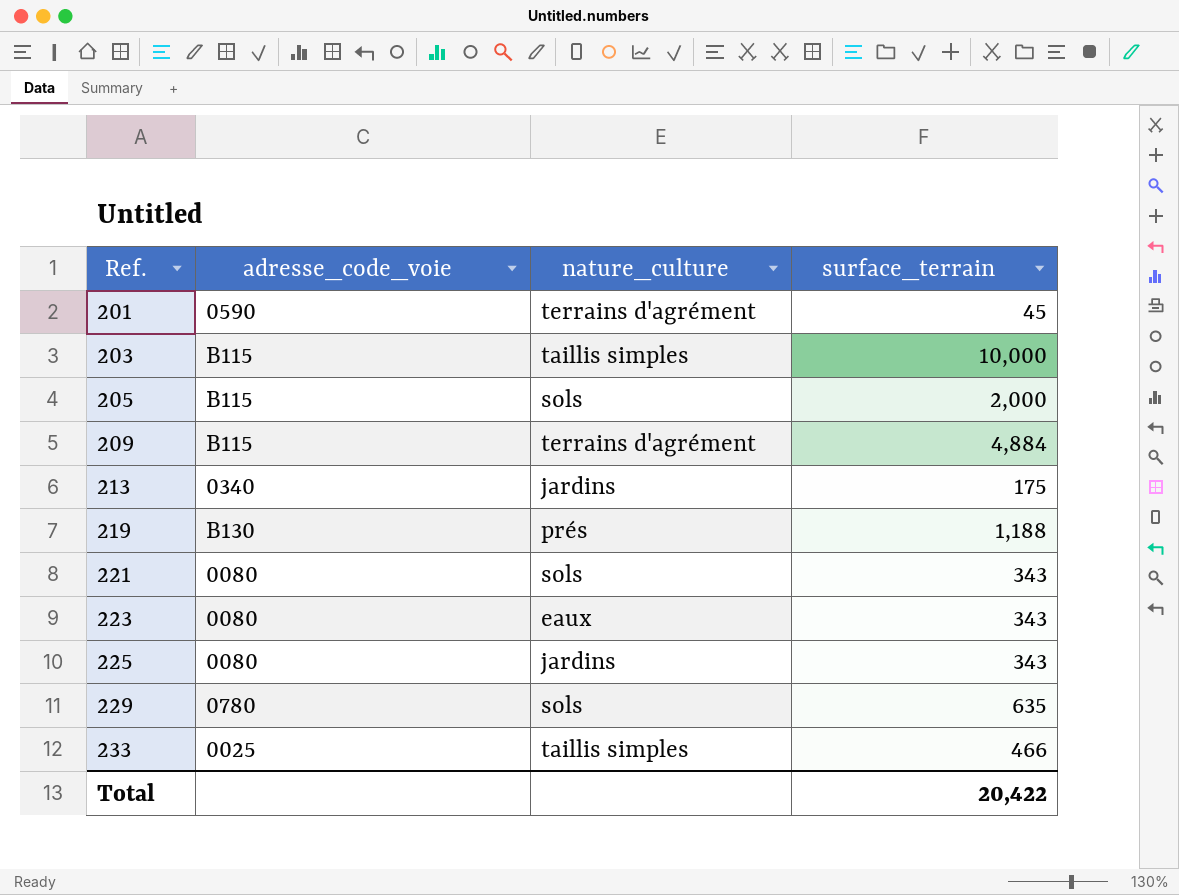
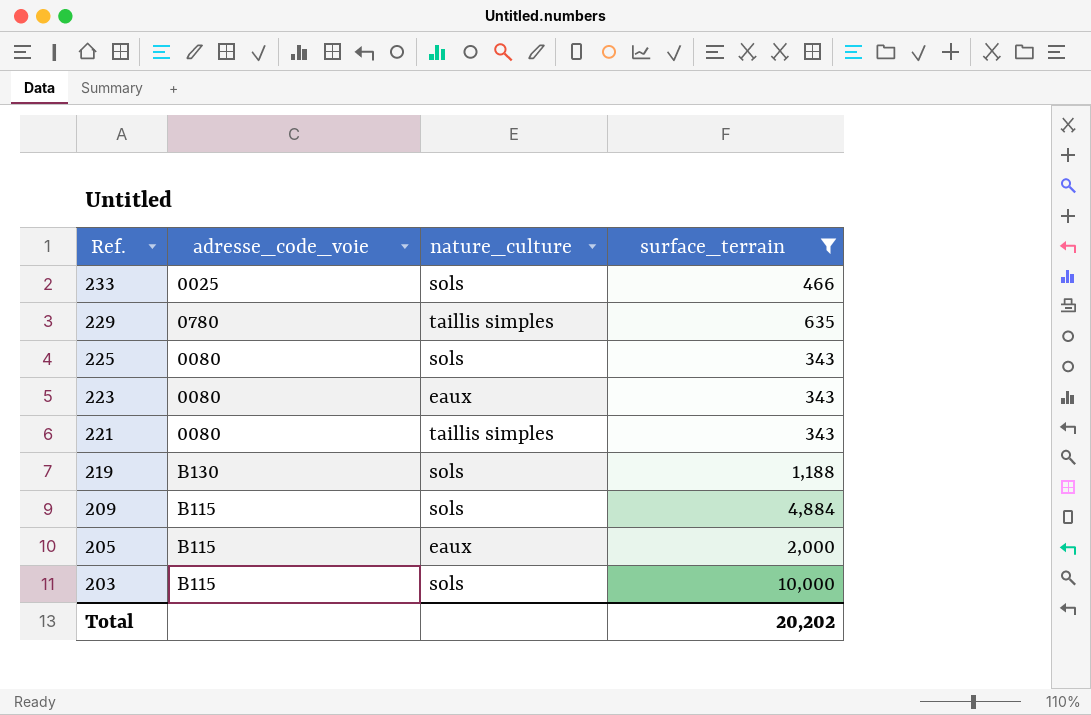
filter: none -> surface_terrain >= 343
row order: Ref. ascending -> Ref. descending
233 | nature_culture: taillis simples -> sols
229 | nature_culture: sols -> taillis simples
225 | nature_culture: jardins -> sols
221 | nature_culture: sols -> taillis simples
219 | nature_culture: prés -> sols
209 | nature_culture: terrains d'agrément -> sols
205 | nature_culture: sols -> eaux
203 | nature_culture: taillis simples -> sols
Total | surface_terrain: 20,422 -> 20,202

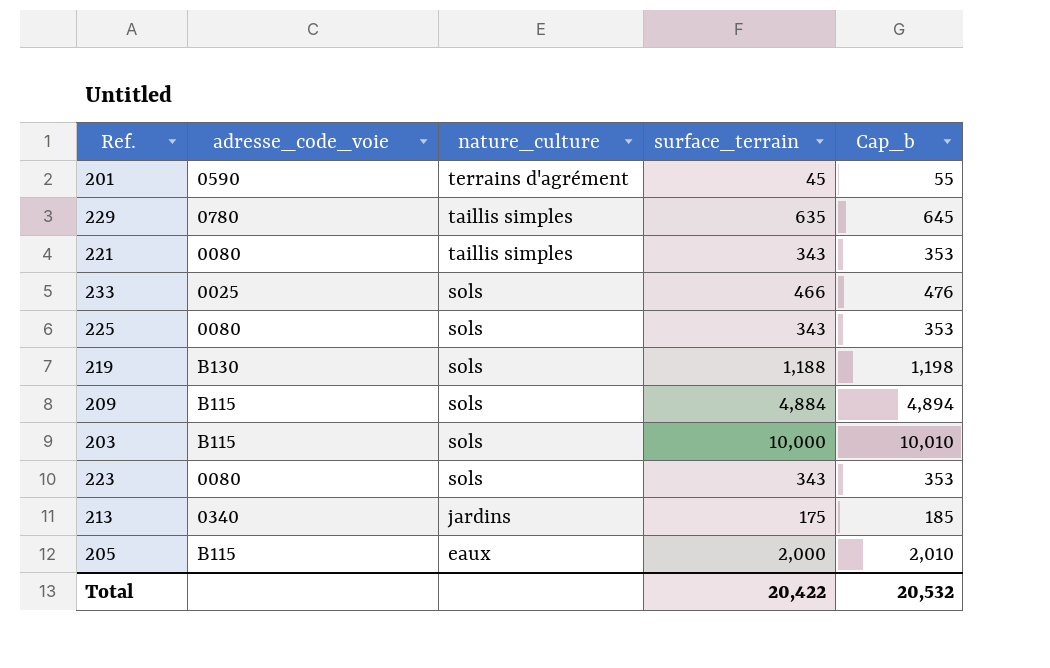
filter: surface_terrain >= 343 -> none
row order: Ref. descending -> nature_culture descending
column Cap_b | formula: none -> [surface_terrain] + 10
223 | nature_culture: eaux -> sols
Total | surface_terrain: 20,202 -> 20,422

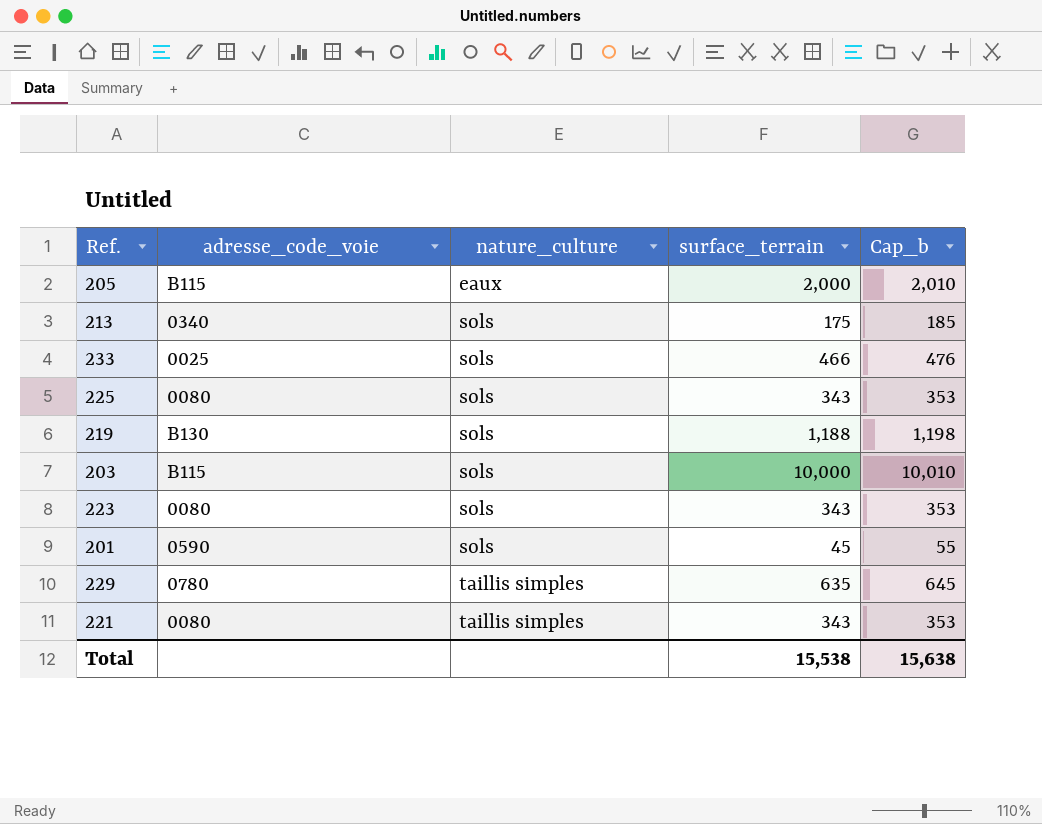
row order: nature_culture descending -> nature_culture ascending
row 209: B115 | sols | 4,884 | 4,894 -> none
213 | nature_culture: jardins -> sols
201 | nature_culture: terrains d'agrément -> sols
Total | surface_terrain: 20,422 -> 15,538
Total | Cap_b: 20,532 -> 15,638

